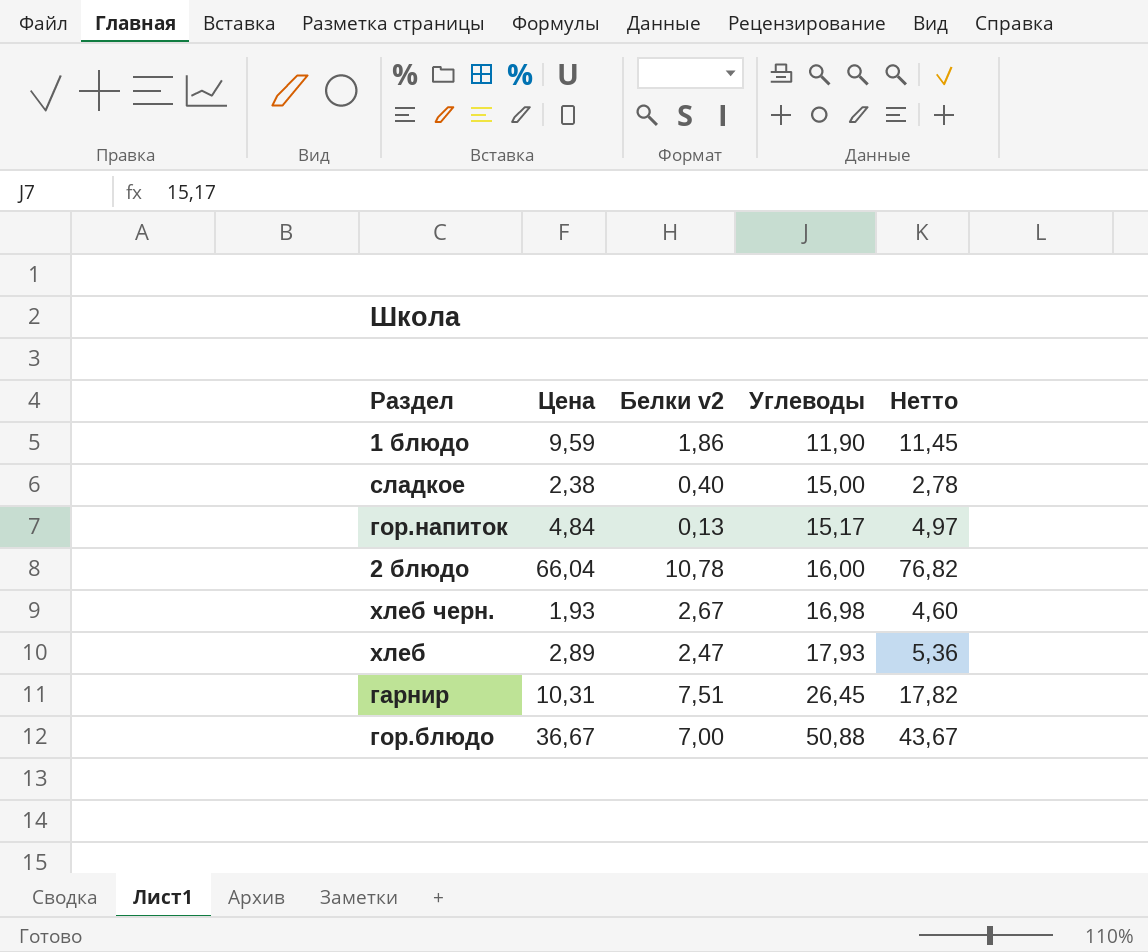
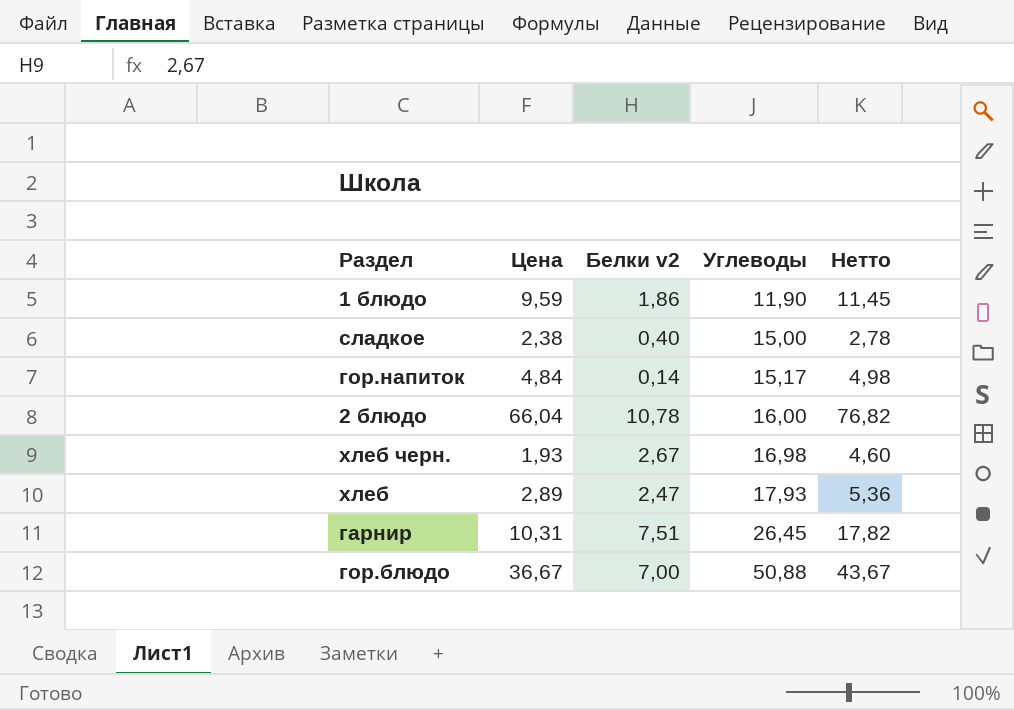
гор.напиток | Белки v2: 0,13 -> 0,14
гор.напиток | Нетто: 4,97 -> 4,98

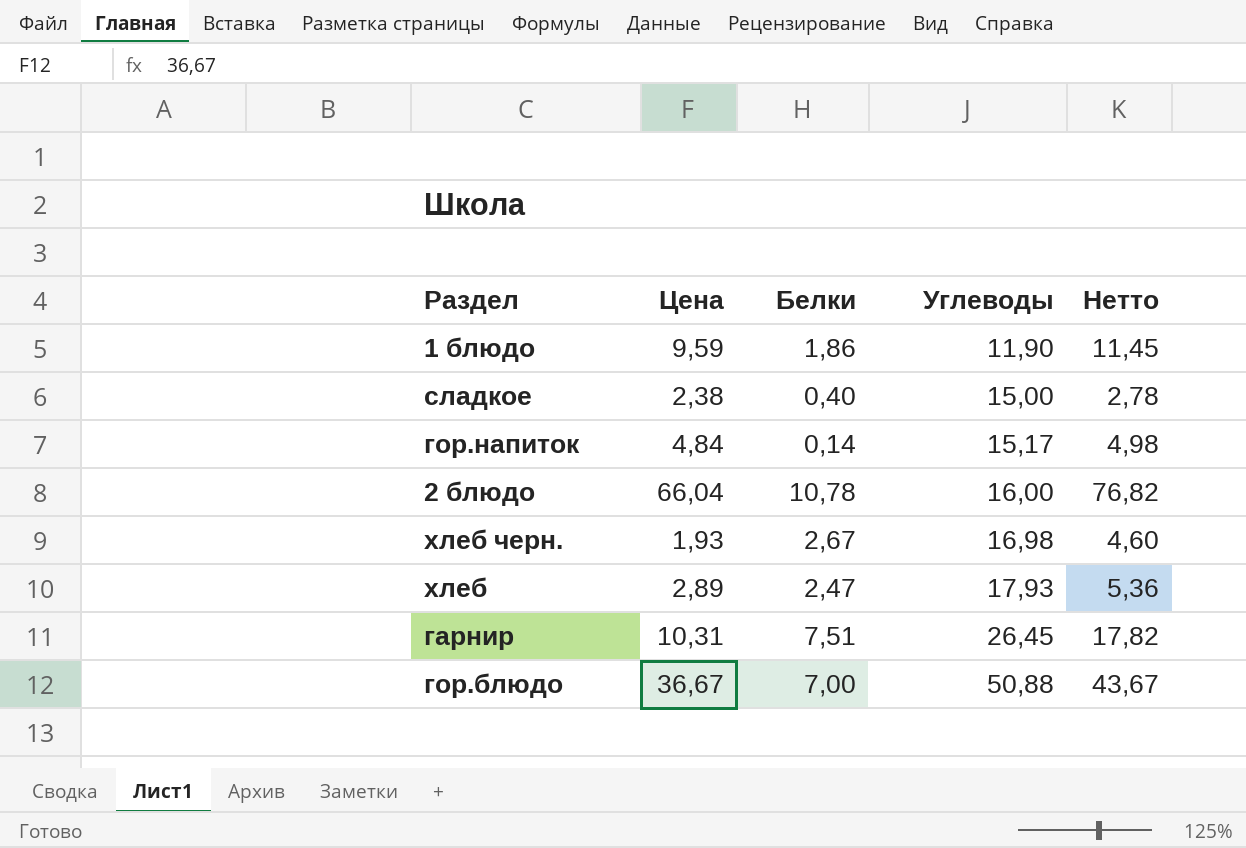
column name: Белки v2 -> Белки

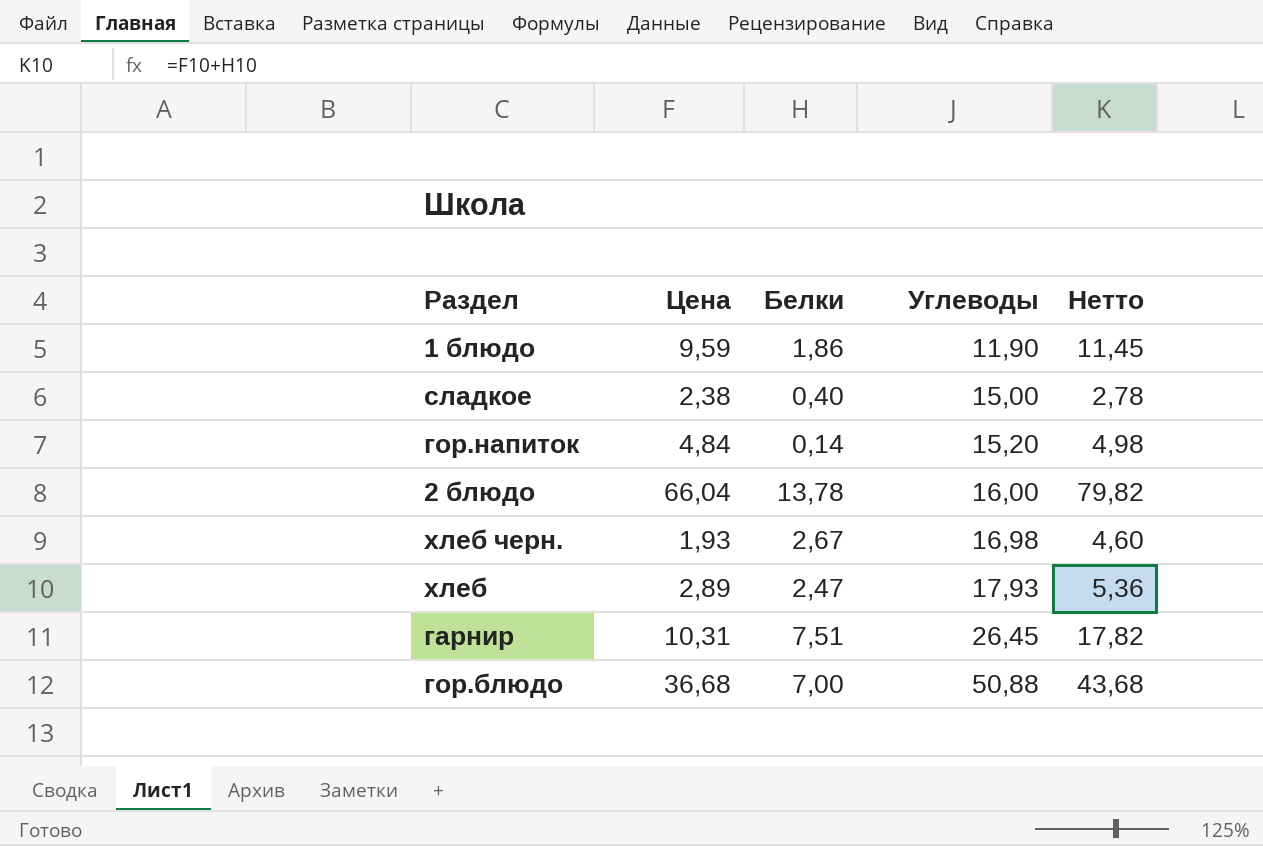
гор.напиток | Углеводы: 15,17 -> 15,20
2 блюдо | Белки: 10,78 -> 13,78
2 блюдо | Нетто: 76,82 -> 79,82
гор.блюдо | Цена: 36,67 -> 36,68
гор.блюдо | Нетто: 43,67 -> 43,68

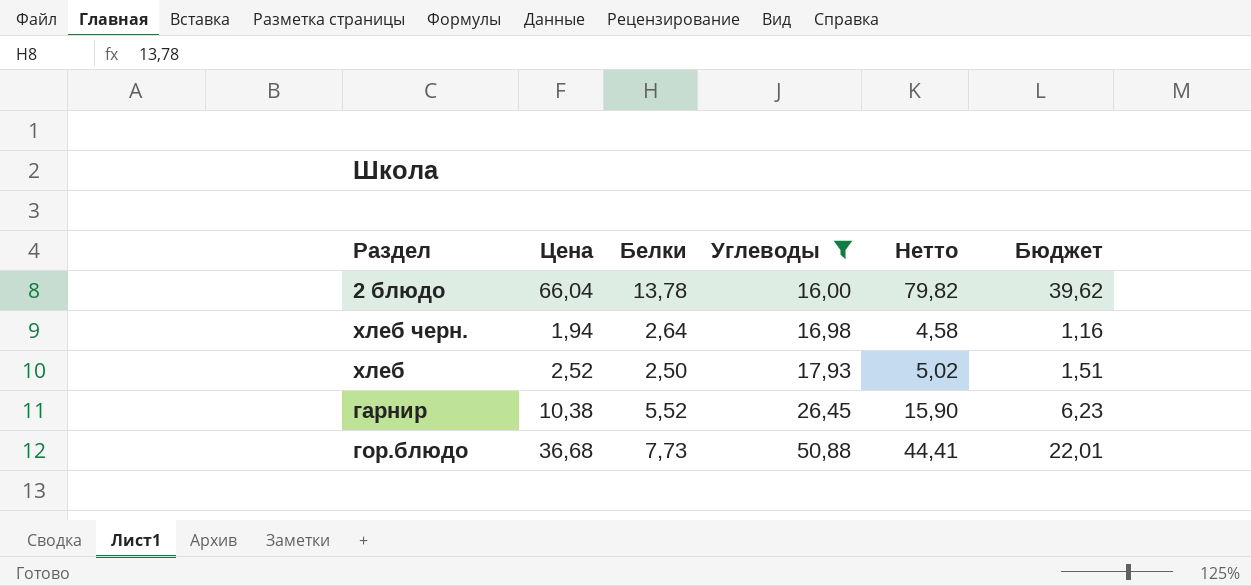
filter: none -> Углеводы >= 16,00
column Бюджет | formula: none -> [Цена] * 0,6
хлеб черн. | Цена: 1,93 -> 1,94
хлеб черн. | Белки: 2,67 -> 2,64
хлеб черн. | Нетто: 4,60 -> 4,58
хлеб | Цена: 2,89 -> 2,52
хлеб | Белки: 2,47 -> 2,50
хлеб | Нетто: 5,36 -> 5,02
гарнир | Цена: 10,31 -> 10,38
гарнир | Белки: 7,51 -> 5,52
гарнир | Нетто: 17,82 -> 15,90
гор.блюдо | Белки: 7,00 -> 7,73
гор.блюдо | Нетто: 43,68 -> 44,41

